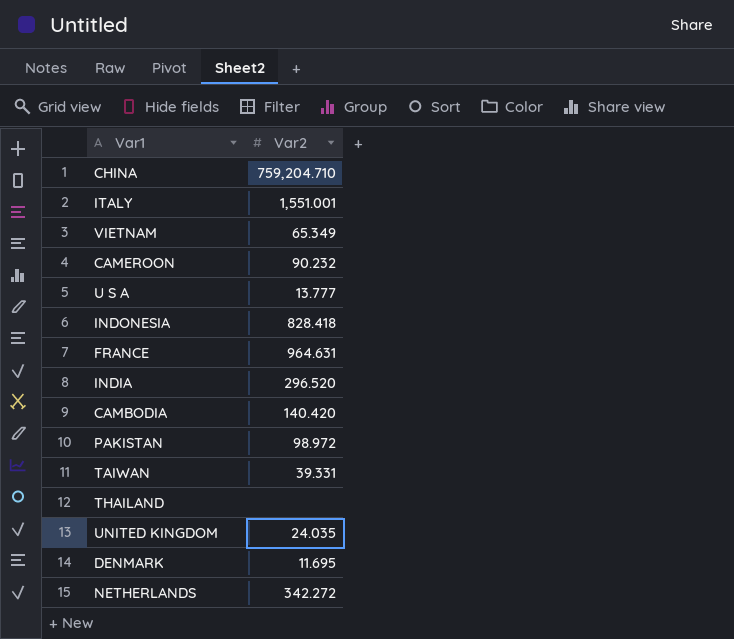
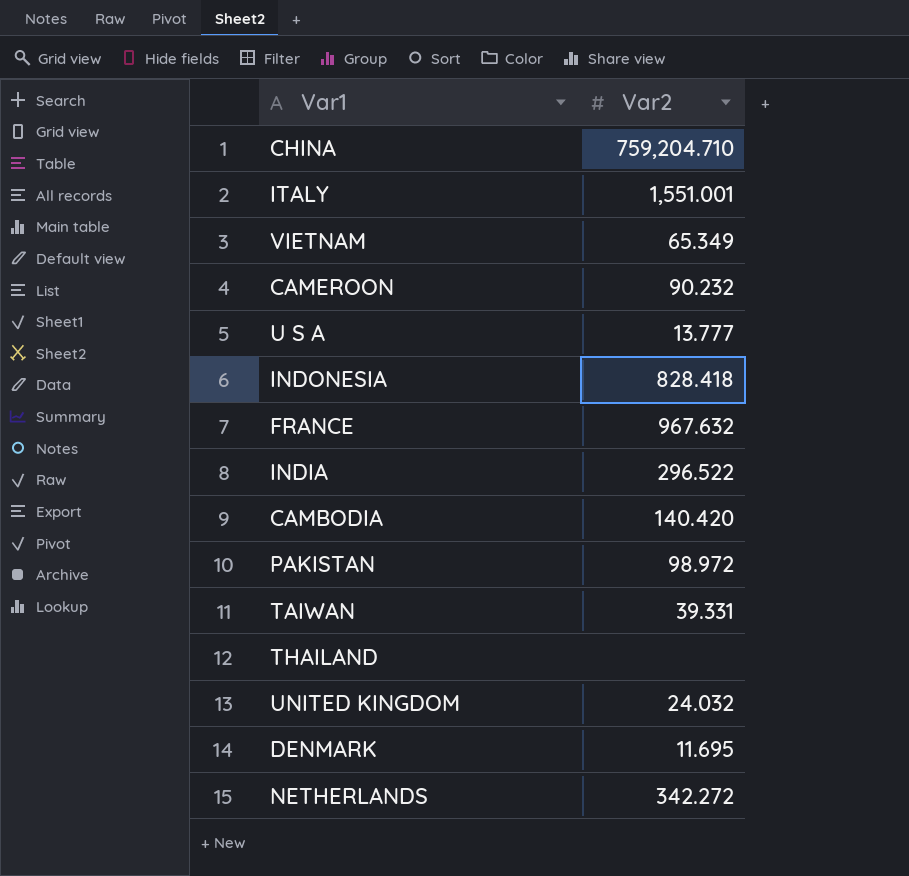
FRANCE | Var2: 964.631 -> 967.632
INDIA | Var2: 296.520 -> 296.522
UNITED KINGDOM | Var2: 24.035 -> 24.032

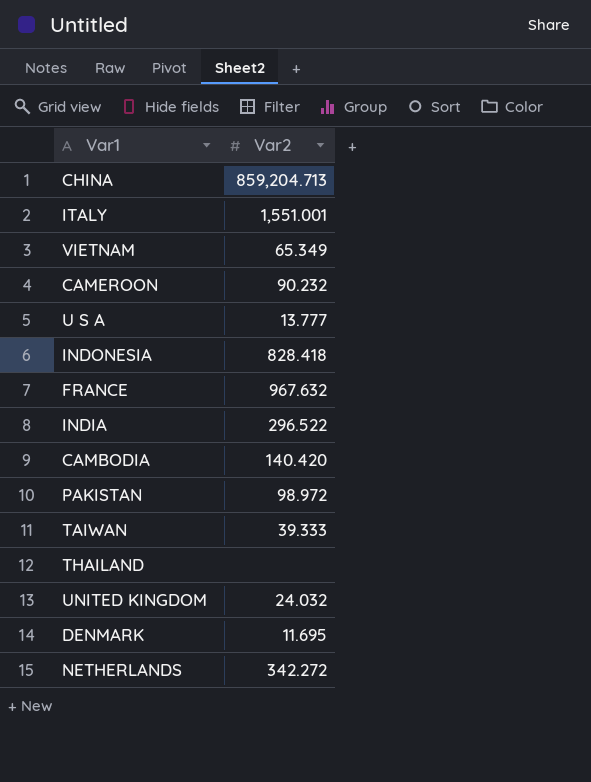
CHINA | Var2: 759,204.710 -> 859,204.713
TAIWAN | Var2: 39.331 -> 39.333

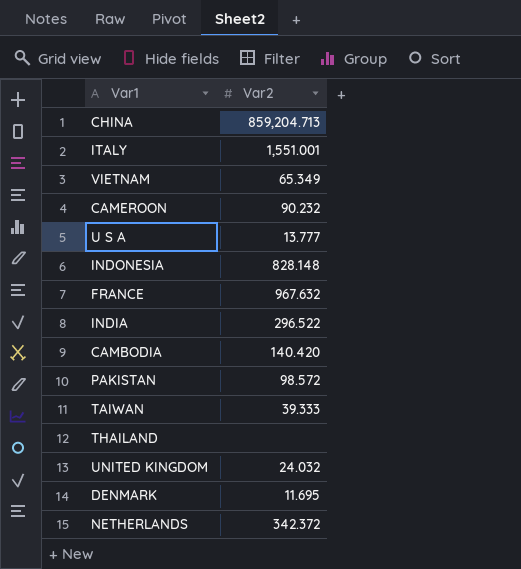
INDONESIA | Var2: 828.418 -> 828.148
PAKISTAN | Var2: 98.972 -> 98.572
NETHERLANDS | Var2: 342.272 -> 342.372

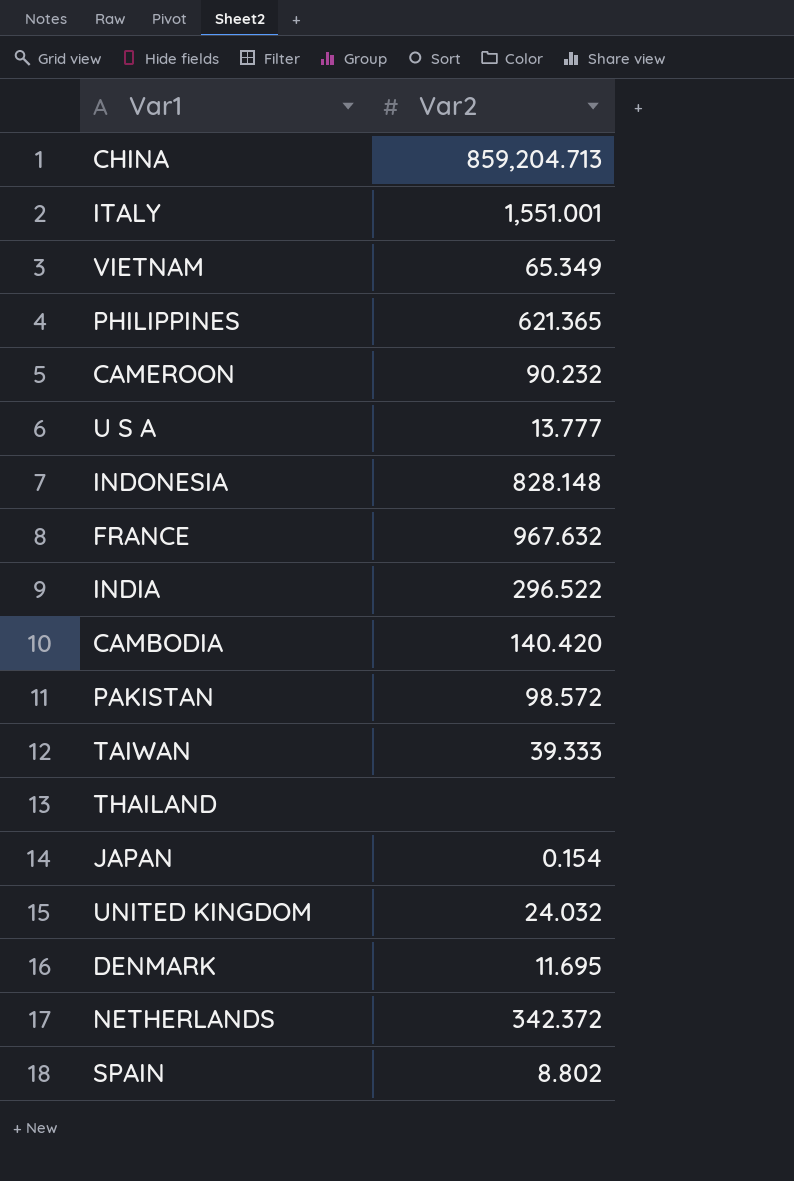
row PHILIPPINES: none -> 621.365
row JAPAN: none -> 0.154
row SPAIN: none -> 8.802

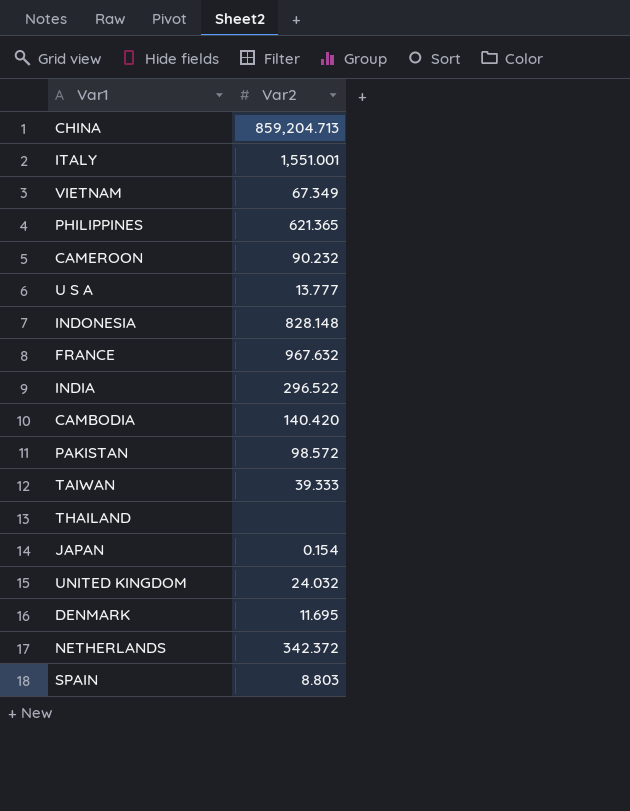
VIETNAM | Var2: 65.349 -> 67.349
SPAIN | Var2: 8.802 -> 8.803

